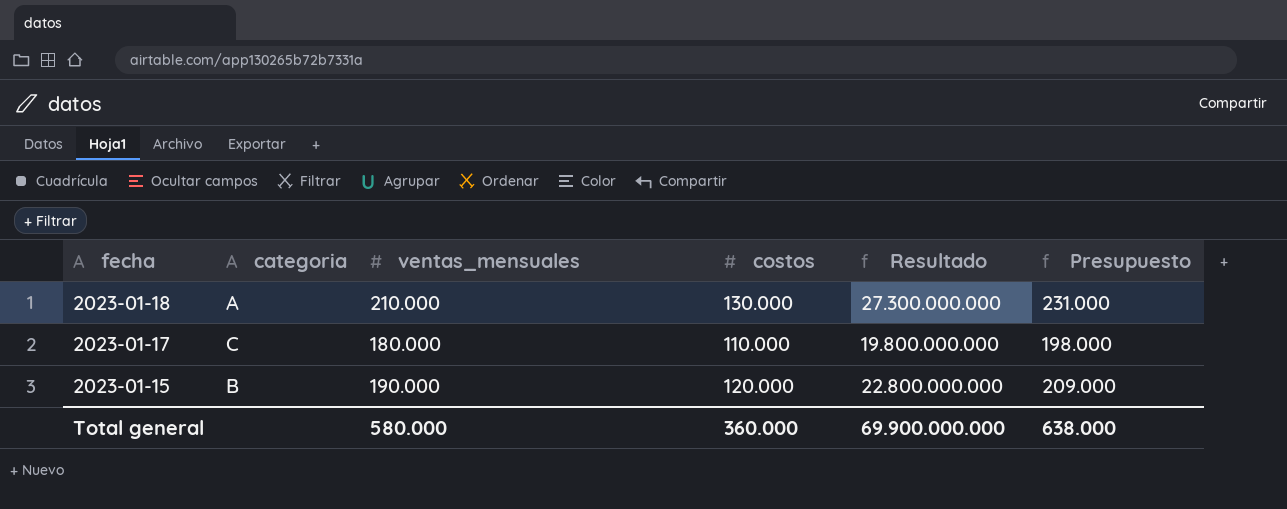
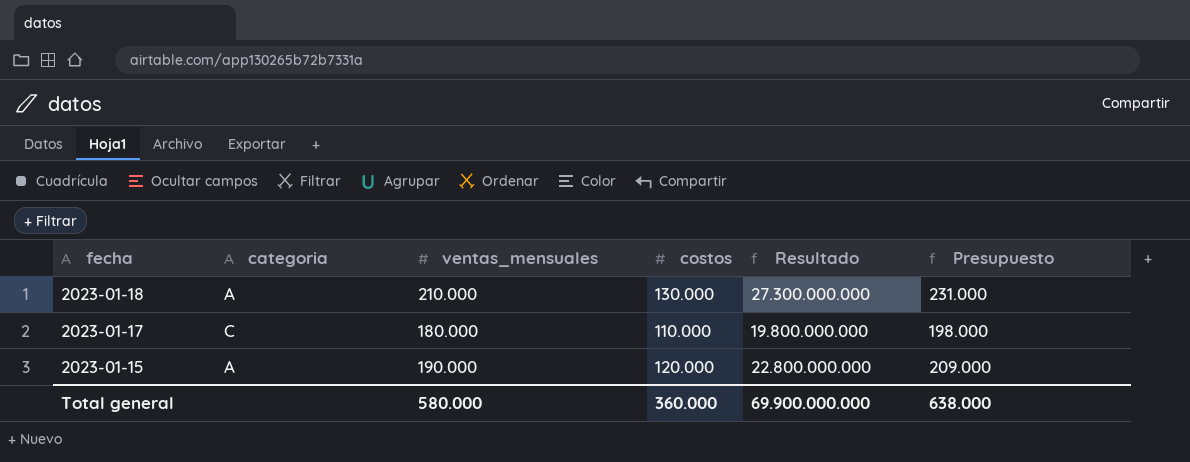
2023-01-15 | categoria: B -> A

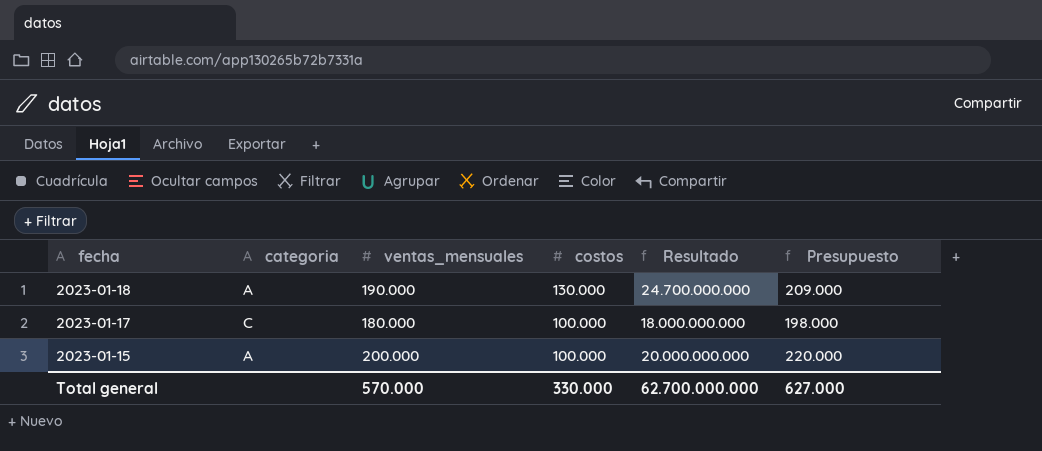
2023-01-18 | ventas_mensuales: 210.000 -> 190.000
2023-01-18 | Resultado: 27.300.000.000 -> 24.700.000.000
2023-01-18 | Presupuesto: 231.000 -> 209.000
2023-01-17 | costos: 110.000 -> 100.000
2023-01-17 | Resultado: 19.800.000.000 -> 18.000.000.000
2023-01-15 | ventas_mensuales: 190.000 -> 200.000
2023-01-15 | costos: 120.000 -> 100.000
2023-01-15 | Resultado: 22.800.000.000 -> 20.000.000.000
2023-01-15 | Presupuesto: 209.000 -> 220.000
Total general | ventas_mensuales: 580.000 -> 570.000
Total general | costos: 360.000 -> 330.000
Total general | Resultado: 69.900.000.000 -> 62.700.000.000
Total general | Presupuesto: 638.000 -> 627.000

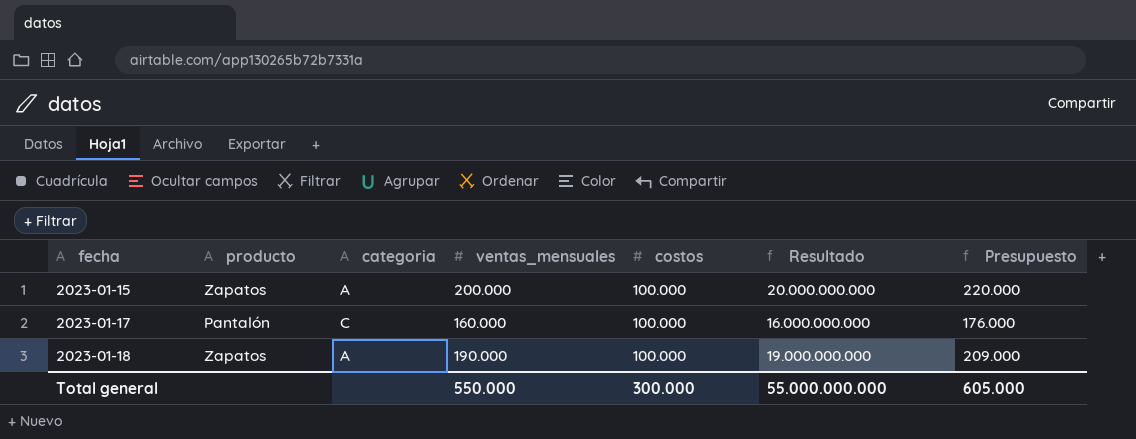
row order: fecha descending -> fecha ascending
column producto | position: none -> 2
2023-01-17 | ventas_mensuales: 180.000 -> 160.000
2023-01-17 | Resultado: 18.000.000.000 -> 16.000.000.000
2023-01-17 | Presupuesto: 198.000 -> 176.000
2023-01-18 | costos: 130.000 -> 100.000
2023-01-18 | Resultado: 24.700.000.000 -> 19.000.000.000
Total general | ventas_mensuales: 570.000 -> 550.000
Total general | costos: 330.000 -> 300.000
Total general | Resultado: 62.700.000.000 -> 55.000.000.000
Total general | Presupuesto: 627.000 -> 605.000

